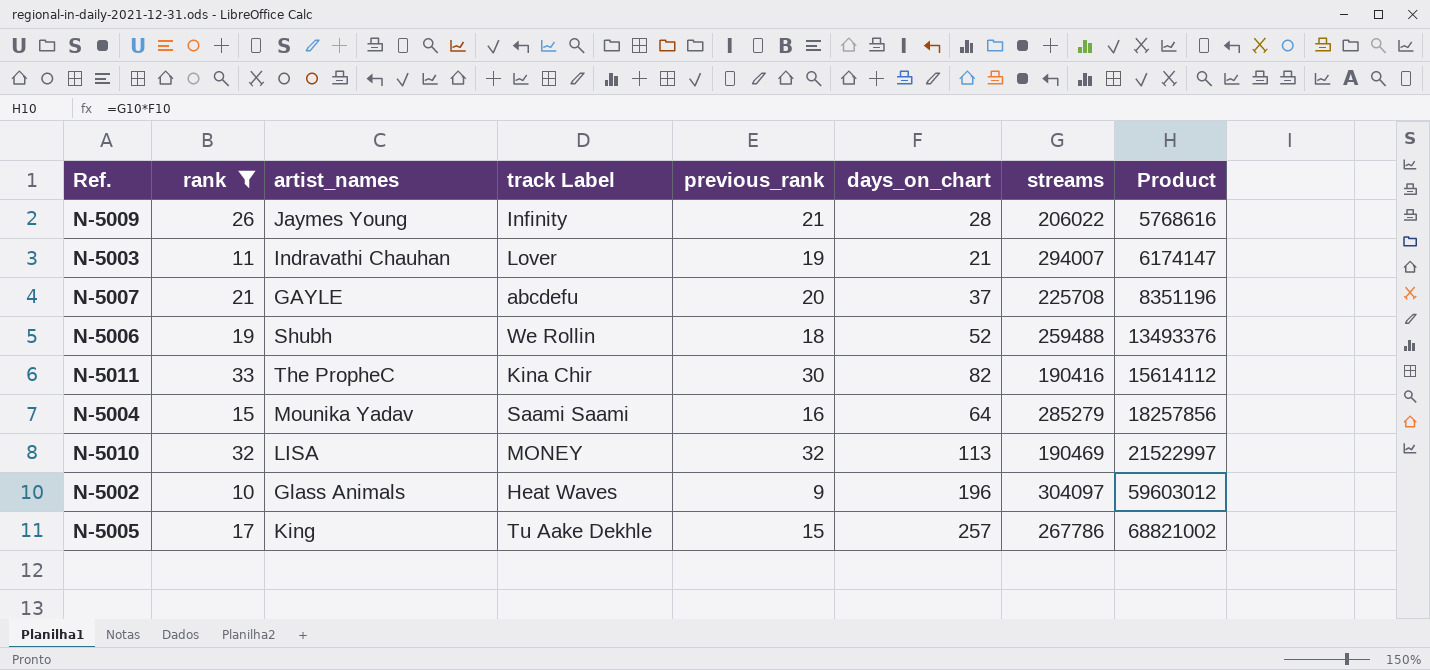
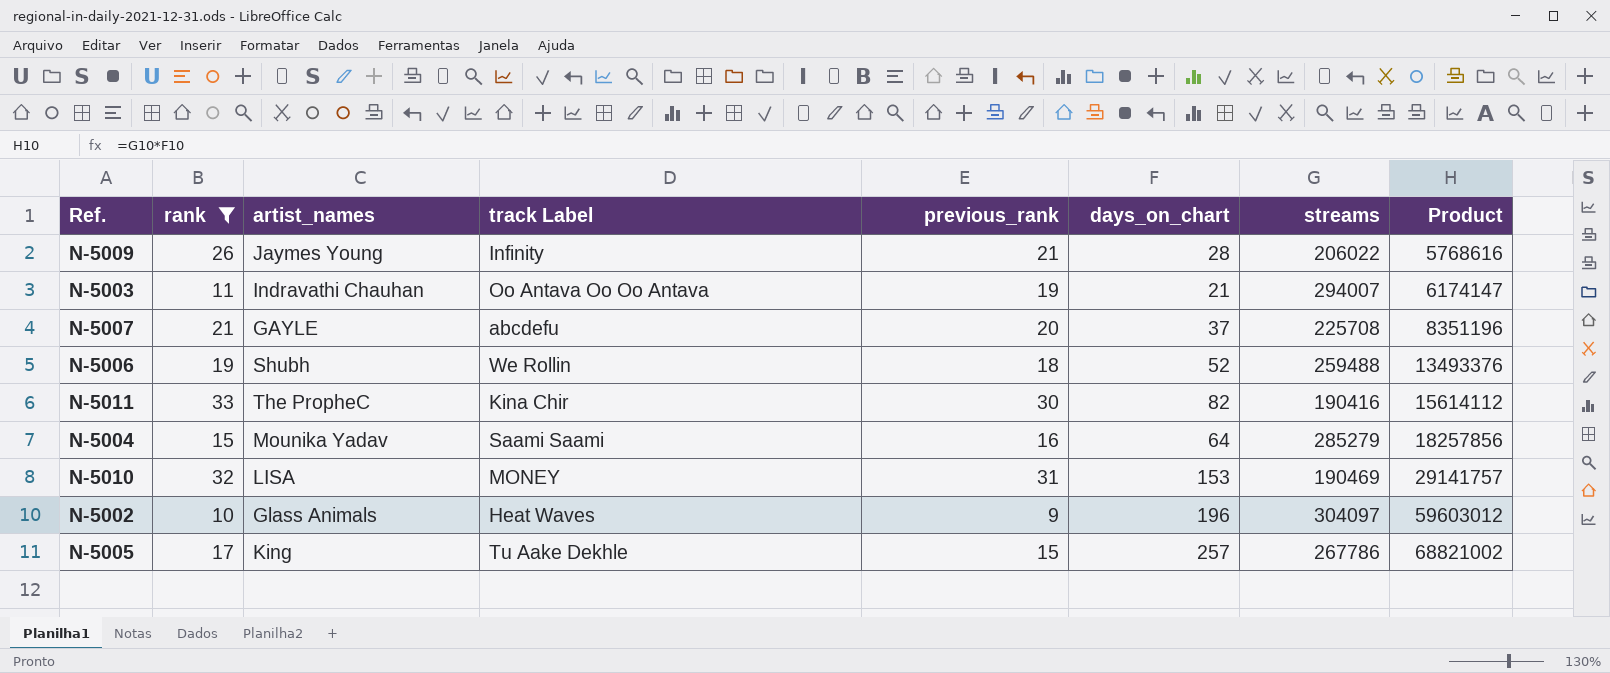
N-5003 | track Label: Lover -> Oo Antava Oo Oo Antava
N-5010 | previous_rank: 32 -> 31
N-5010 | days_on_chart: 113 -> 153
N-5010 | Product: 21522997 -> 29141757

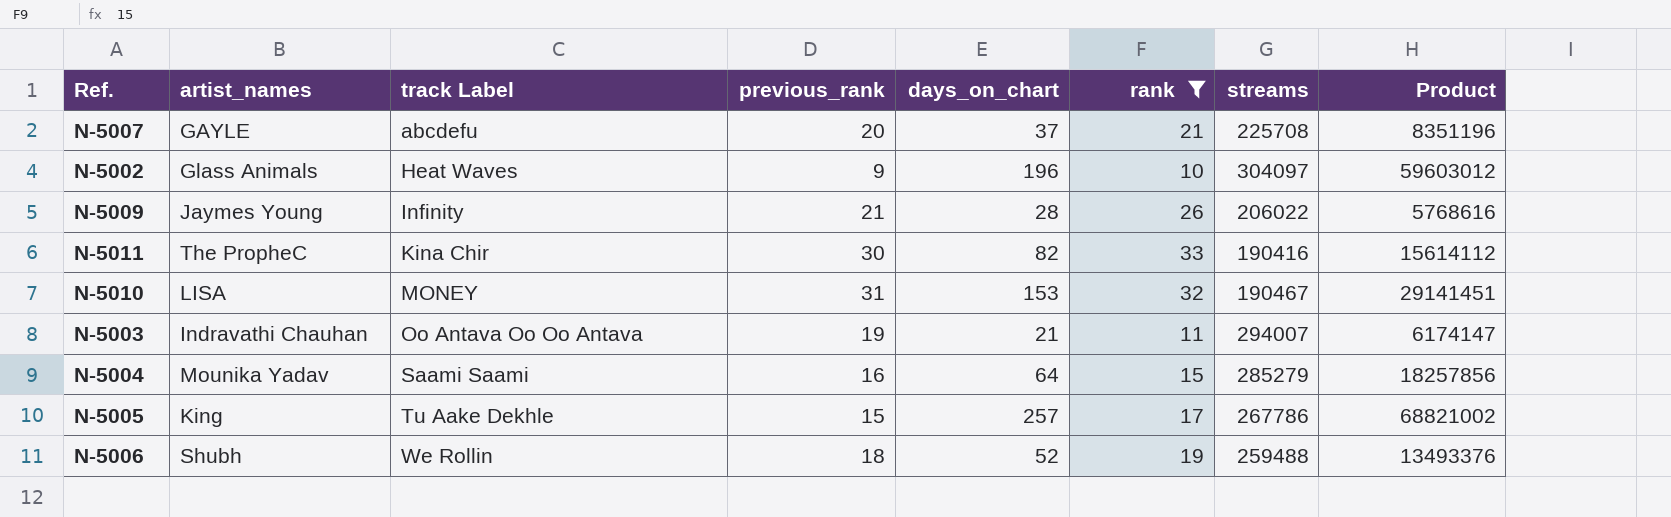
row order: Product ascending -> track Label ascending
column rank | position: 2 -> 6
N-5010 | streams: 190469 -> 190467
N-5010 | Product: 29141757 -> 29141451

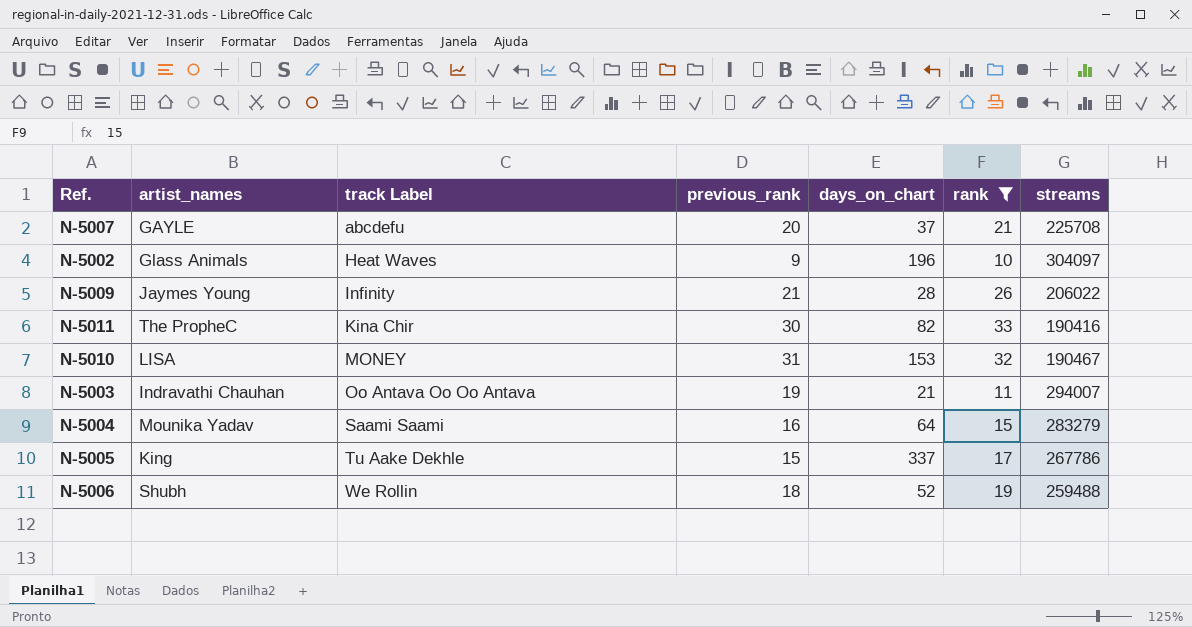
column Product | formula: [days_on_chart] * [streams] -> none
N-5004 | streams: 285279 -> 283279
N-5005 | days_on_chart: 257 -> 337

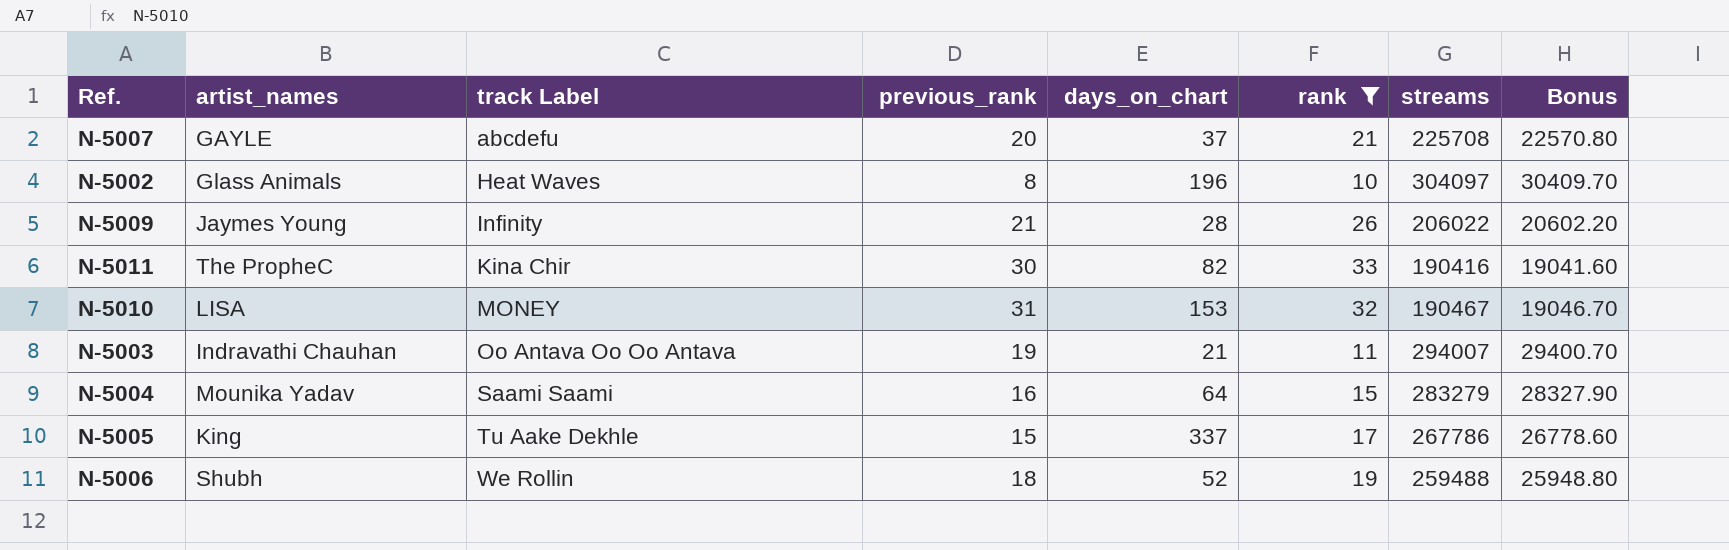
column Bonus | formula: none -> [streams] * 0.1
N-5002 | previous_rank: 9 -> 8

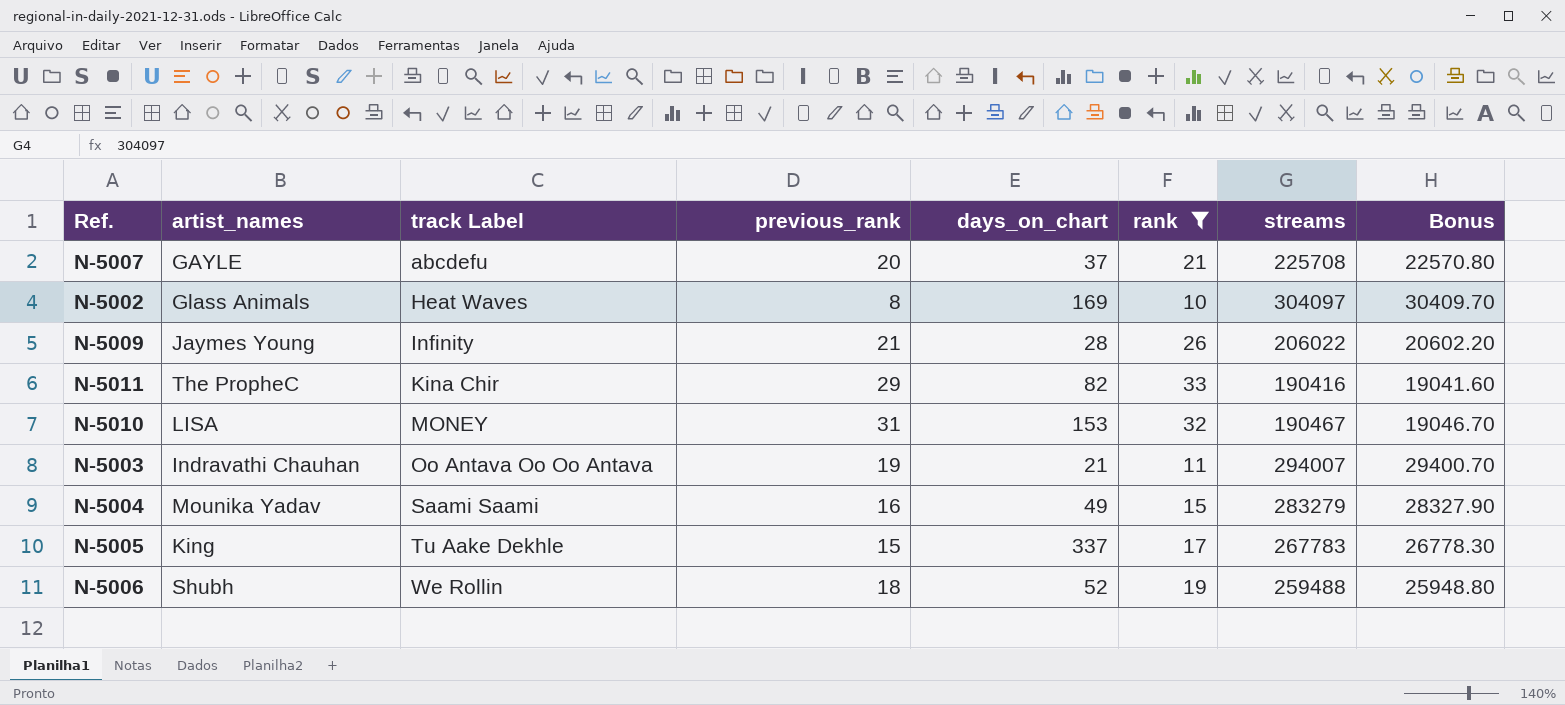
N-5002 | days_on_chart: 196 -> 169
N-5011 | previous_rank: 30 -> 29
N-5004 | days_on_chart: 64 -> 49
N-5005 | streams: 267786 -> 267783
N-5005 | Bonus: 26778.60 -> 26778.30

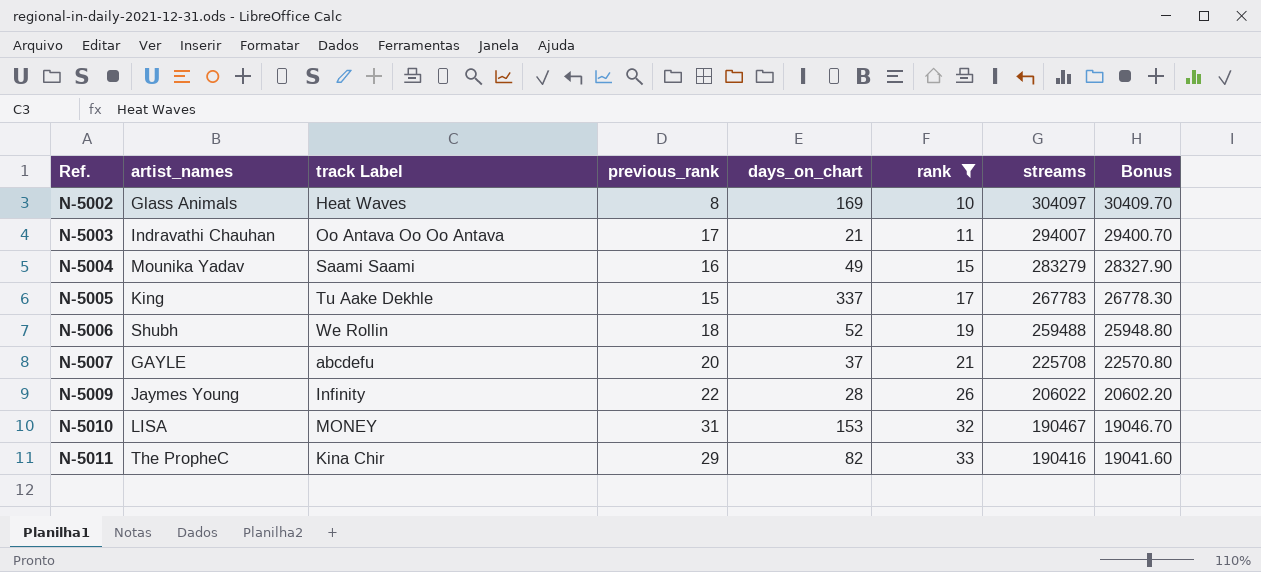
row order: track Label ascending -> Ref. ascending
N-5003 | previous_rank: 19 -> 17
N-5009 | previous_rank: 21 -> 22

